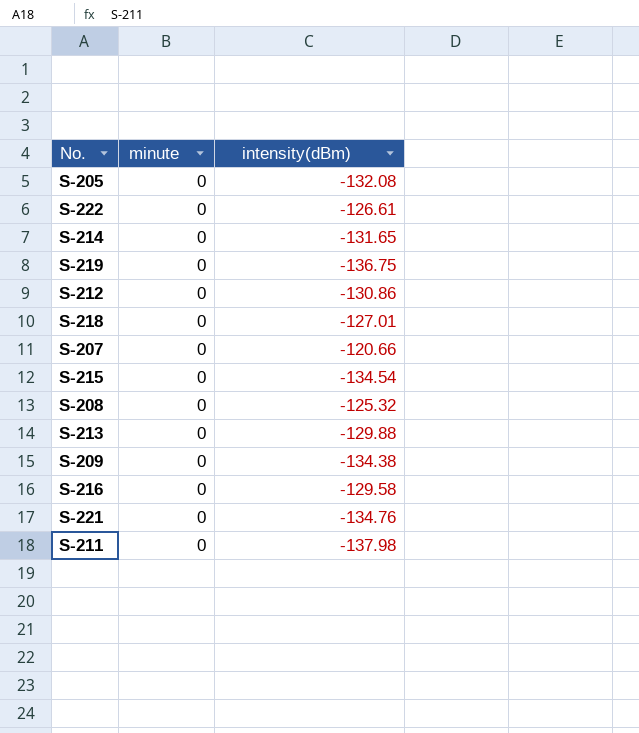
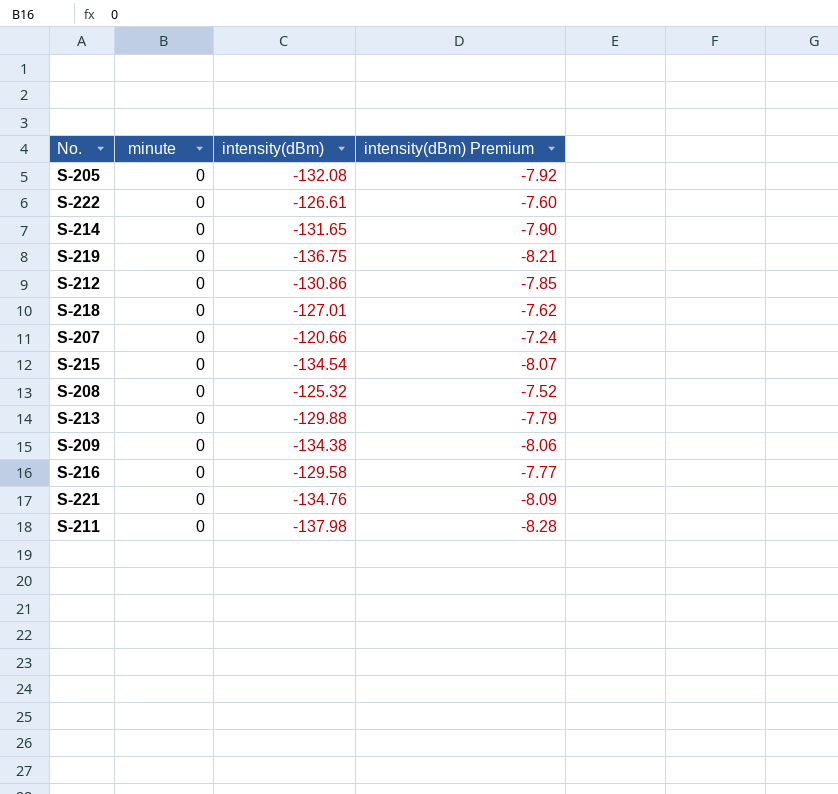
column intensity(dBm) Premium | formula: none -> [intensity(dBm)] * 0.06

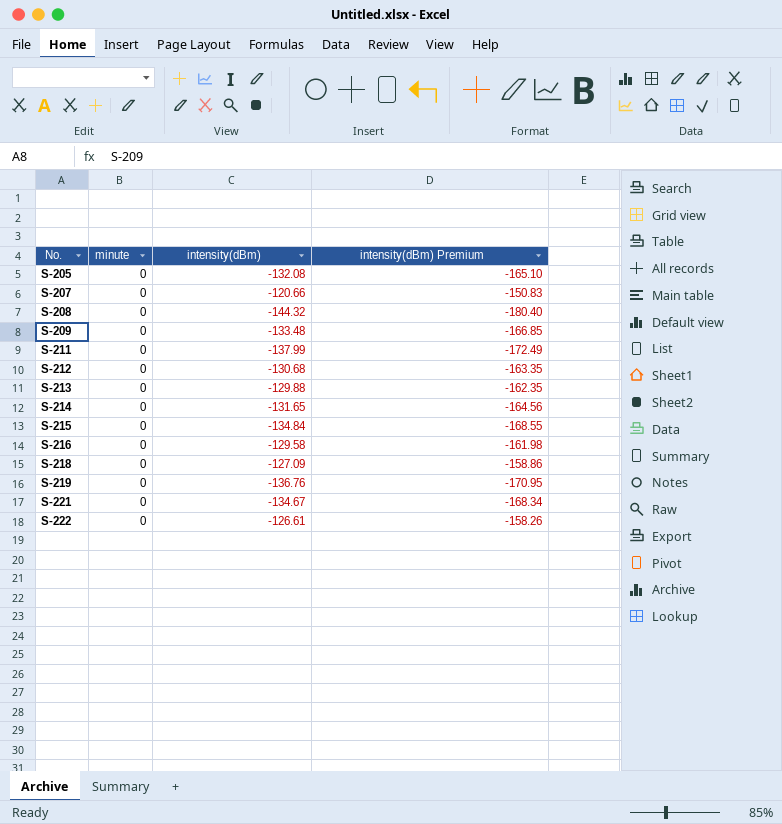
row order: none -> No. ascending
column intensity(dBm) Premium | formula: [intensity(dBm)] * 0.06 -> [intensity(dBm)] * 1.25
S-208 | intensity(dBm): -125.32 -> -144.32
S-209 | intensity(dBm): -134.38 -> -133.48
S-211 | intensity(dBm): -137.98 -> -137.99
S-212 | intensity(dBm): -130.86 -> -130.68
S-215 | intensity(dBm): -134.54 -> -134.84
S-218 | intensity(dBm): -127.01 -> -127.09
S-219 | intensity(dBm): -136.75 -> -136.76
S-221 | intensity(dBm): -134.76 -> -134.67

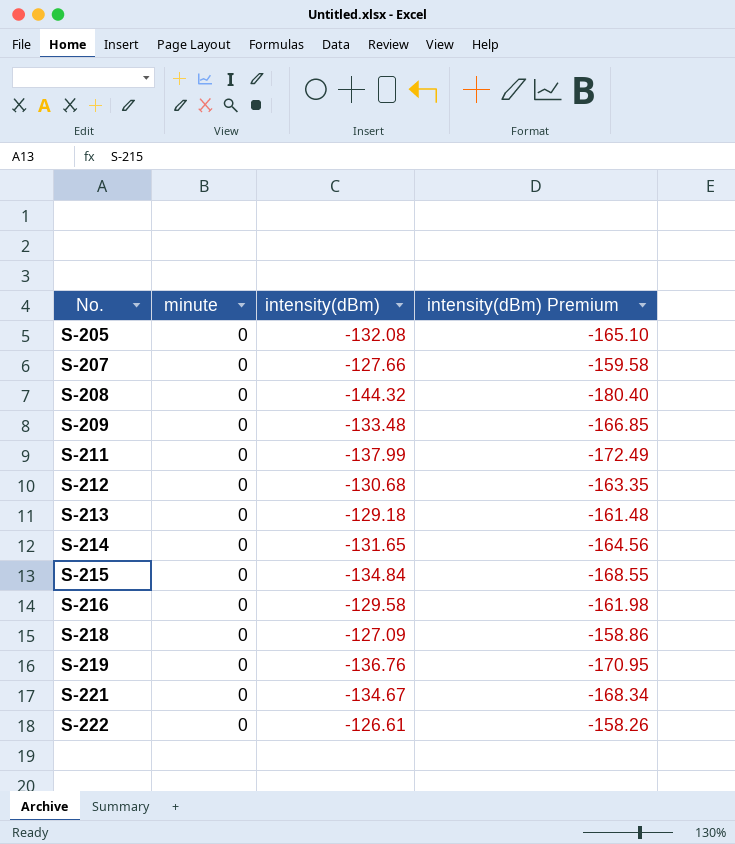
S-207 | intensity(dBm): -120.66 -> -127.66
S-207 | intensity(dBm) Premium: -150.83 -> -159.58
S-213 | intensity(dBm): -129.88 -> -129.18
S-213 | intensity(dBm) Premium: -162.35 -> -161.48

